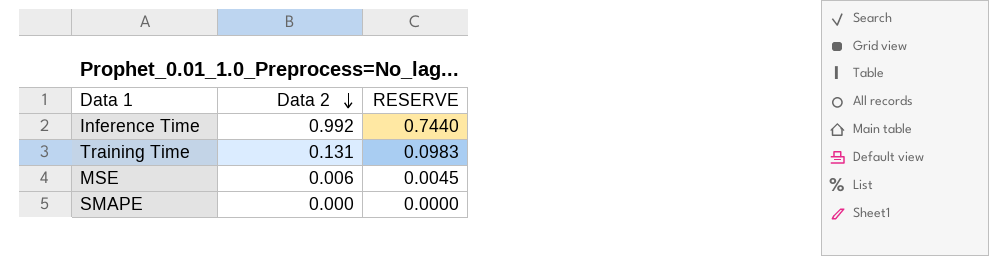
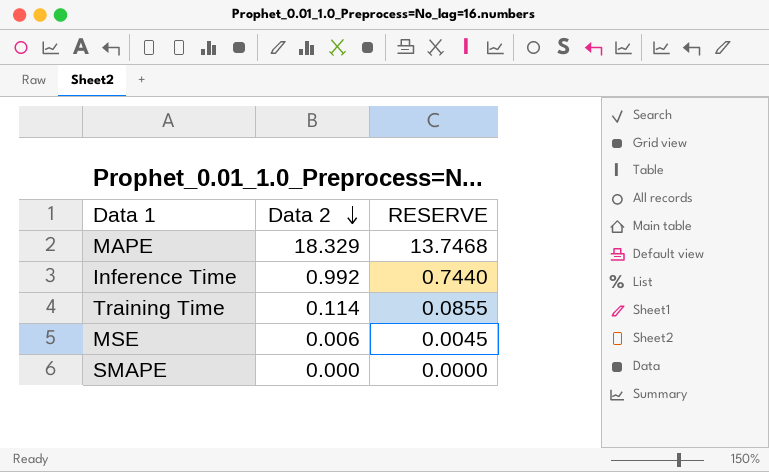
row MAPE: none -> 18.329 | 13.7468
Training Time | Data 2: 0.131 -> 0.114
Training Time | RESERVE: 0.0983 -> 0.0855

